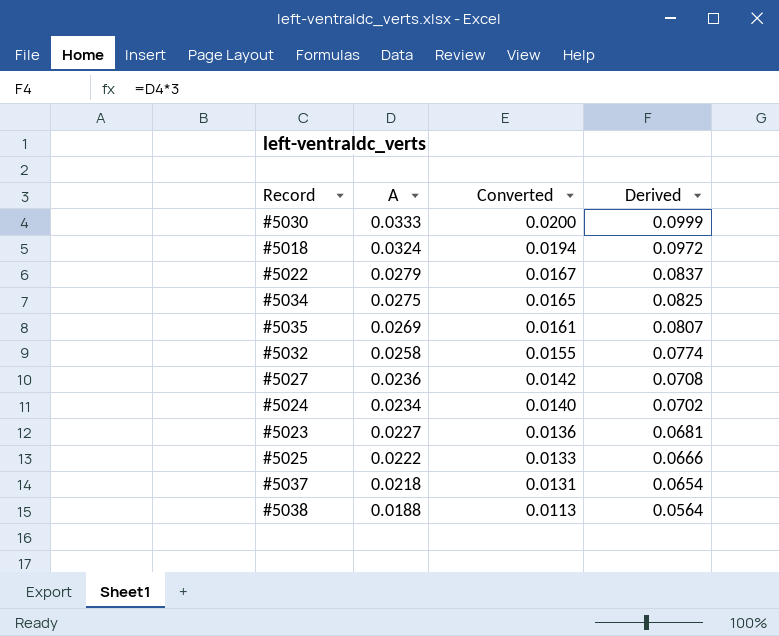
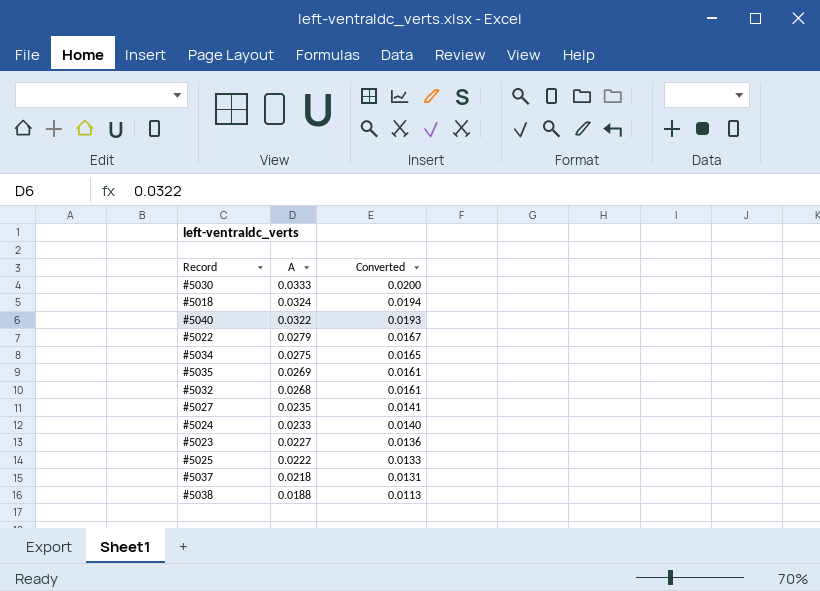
column Derived | formula: [A] * 3 -> none
row #5040: none -> 0.0322 | 0.0193
#5032 | A: 0.0258 -> 0.0268
#5032 | Converted: 0.0155 -> 0.0161
#5027 | A: 0.0236 -> 0.0235
#5027 | Converted: 0.0142 -> 0.0141
#5024 | A: 0.0234 -> 0.0233

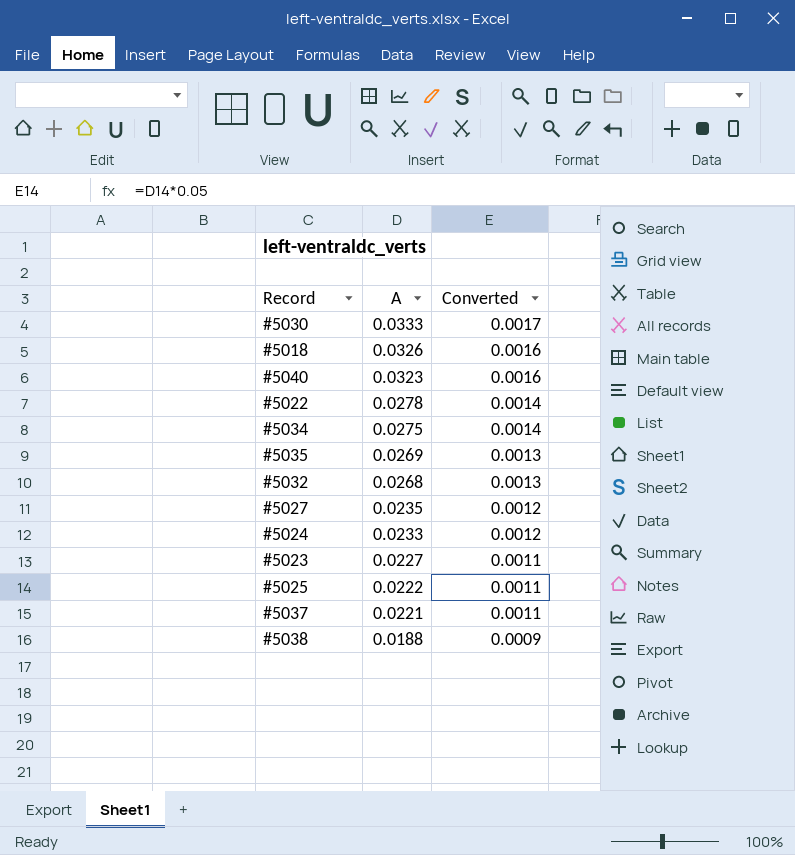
column Converted | formula: [A] * 0.6 -> [A] * 0.05
#5018 | A: 0.0324 -> 0.0326
#5040 | A: 0.0322 -> 0.0323
#5022 | A: 0.0279 -> 0.0278
#5037 | A: 0.0218 -> 0.0221

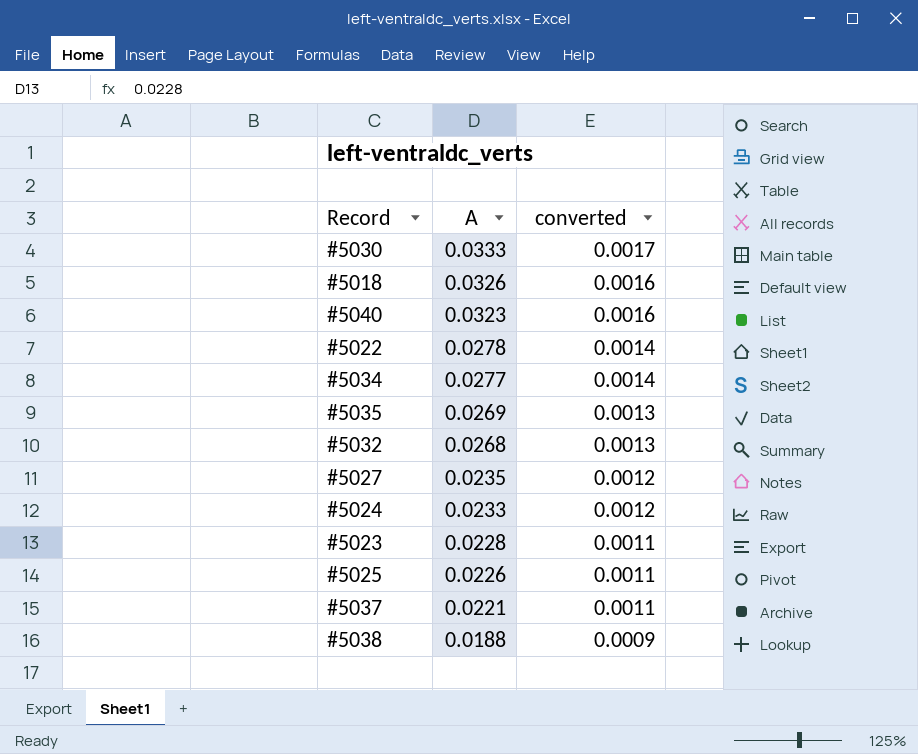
column name: Converted -> converted
#5034 | A: 0.0275 -> 0.0277
#5023 | A: 0.0227 -> 0.0228
#5025 | A: 0.0222 -> 0.0226

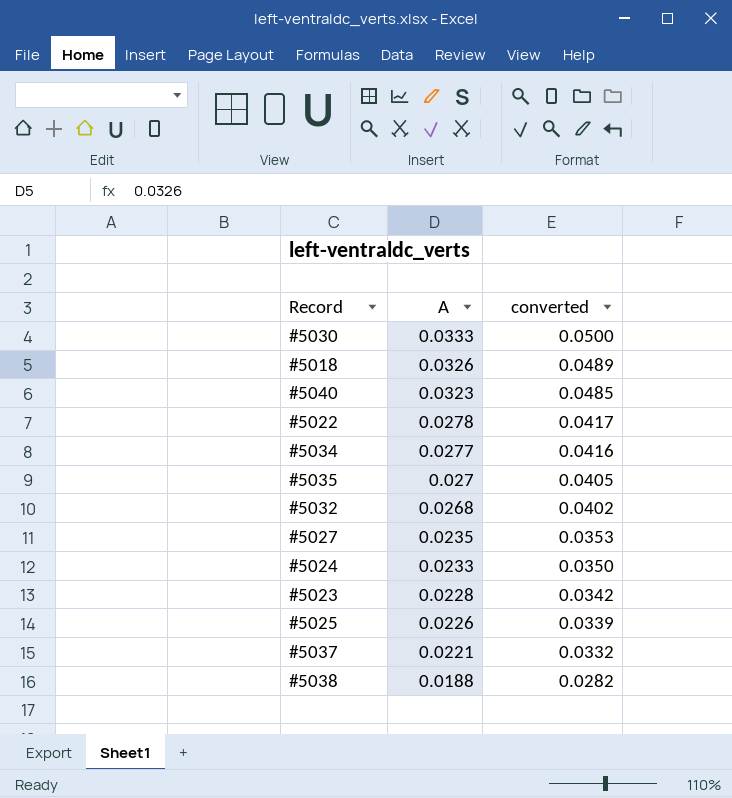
column converted | formula: [A] * 0.05 -> [A] * 1.5
#5035 | A: 0.0269 -> 0.027

